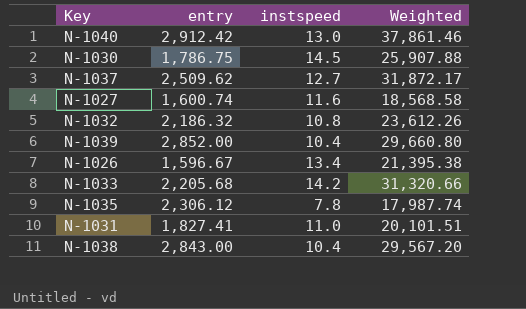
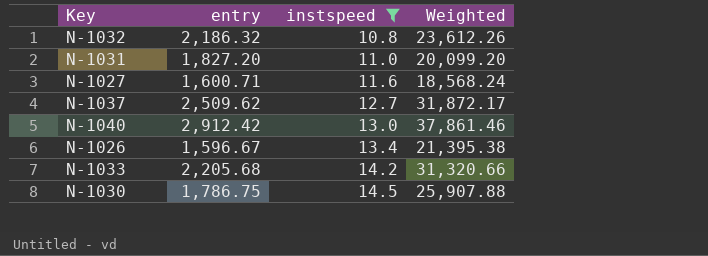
filter: none -> instspeed >= 10.8
row order: none -> instspeed ascending
N-1031 | entry: 1,827.41 -> 1,827.20
N-1031 | Weighted: 20,101.51 -> 20,099.20
N-1027 | entry: 1,600.74 -> 1,600.71
N-1027 | Weighted: 18,568.58 -> 18,568.24

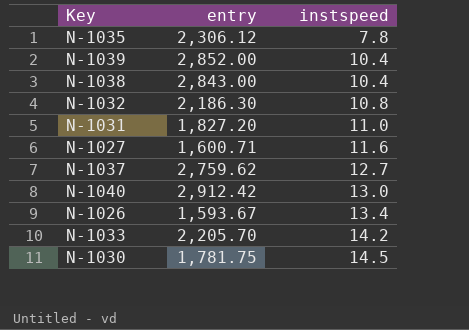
filter: instspeed >= 10.8 -> none
column Weighted | formula: [entry] * [instspeed] -> none
N-1032 | entry: 2,186.32 -> 2,186.30
N-1037 | entry: 2,509.62 -> 2,759.62
N-1026 | entry: 1,596.67 -> 1,593.67
N-1033 | entry: 2,205.68 -> 2,205.70
N-1030 | entry: 1,786.75 -> 1,781.75

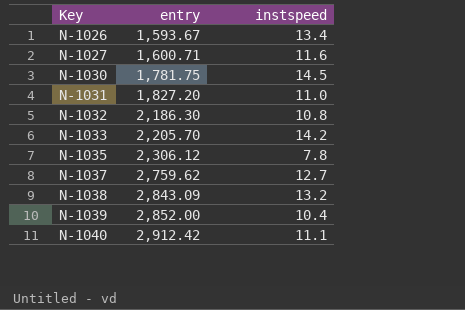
row order: instspeed ascending -> Key ascending
N-1038 | entry: 2,843.00 -> 2,843.09
N-1038 | instspeed: 10.4 -> 13.2
N-1040 | instspeed: 13.0 -> 11.1

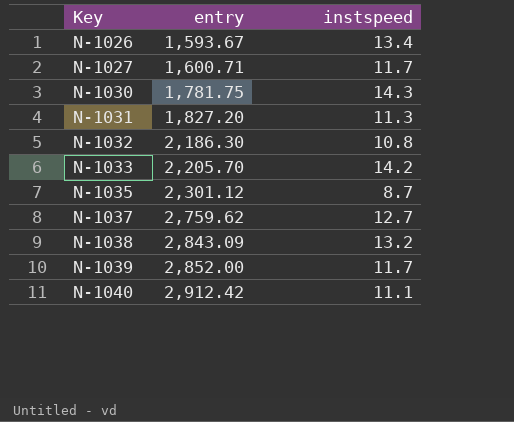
N-1027 | instspeed: 11.6 -> 11.7
N-1030 | instspeed: 14.5 -> 14.3
N-1031 | instspeed: 11.0 -> 11.3
N-1035 | entry: 2,306.12 -> 2,301.12
N-1035 | instspeed: 7.8 -> 8.7
N-1039 | instspeed: 10.4 -> 11.7

